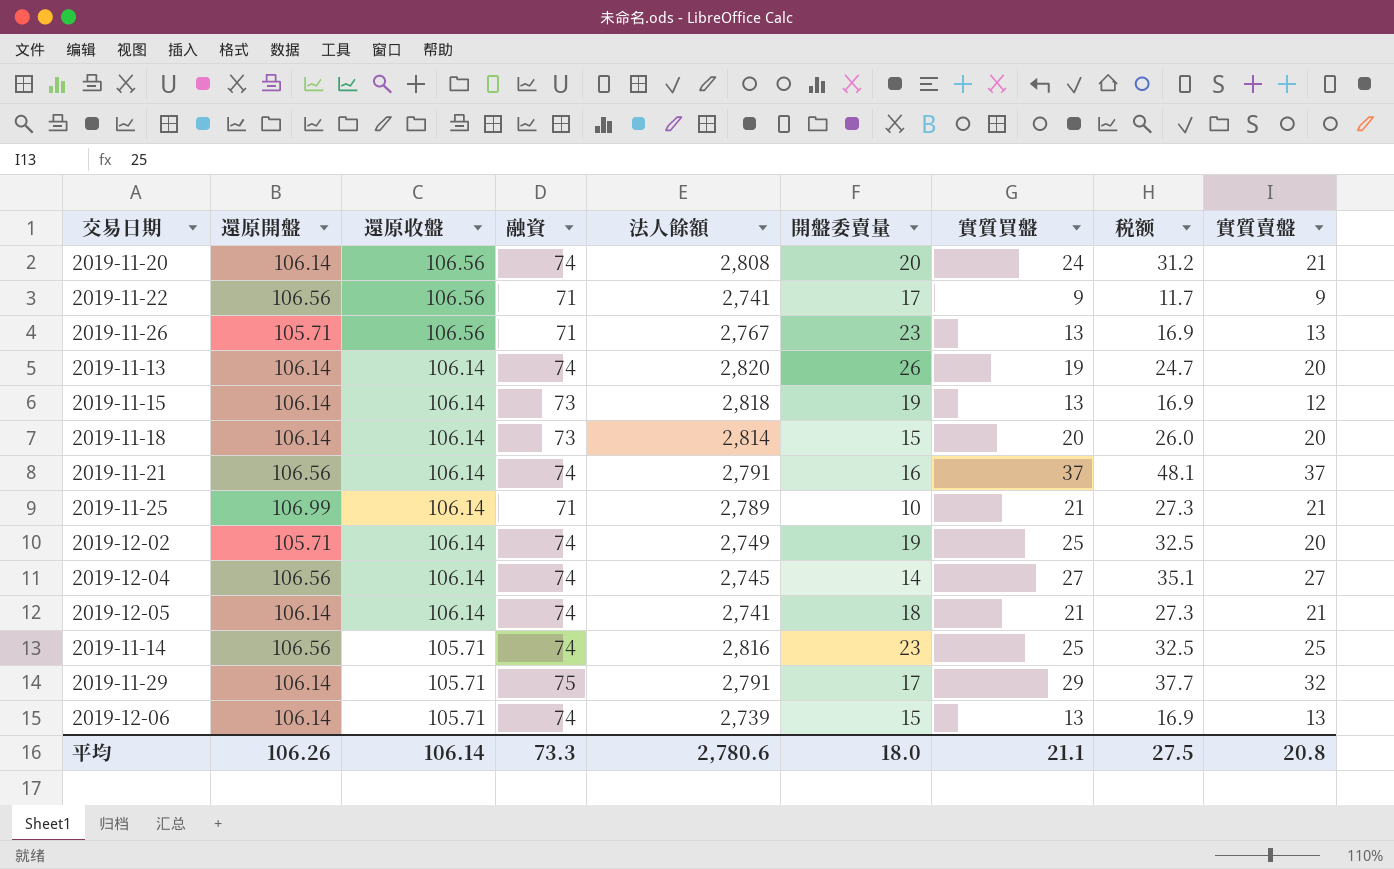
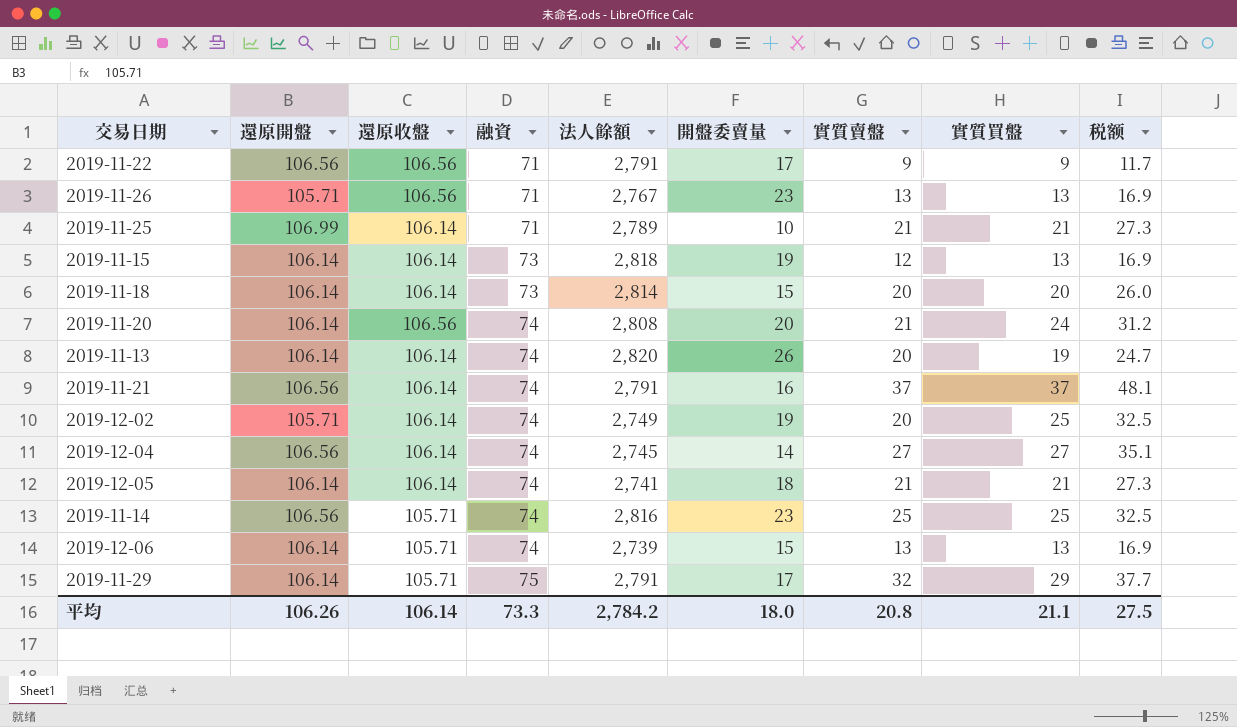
row order: 還原收盤 descending -> 融資 ascending
column 實質賣盤 | position: 9 -> 7
2019-11-22 | 法人餘額: 2,741 -> 2,791
平均 | 法人餘額: 2,780.6 -> 2,784.2

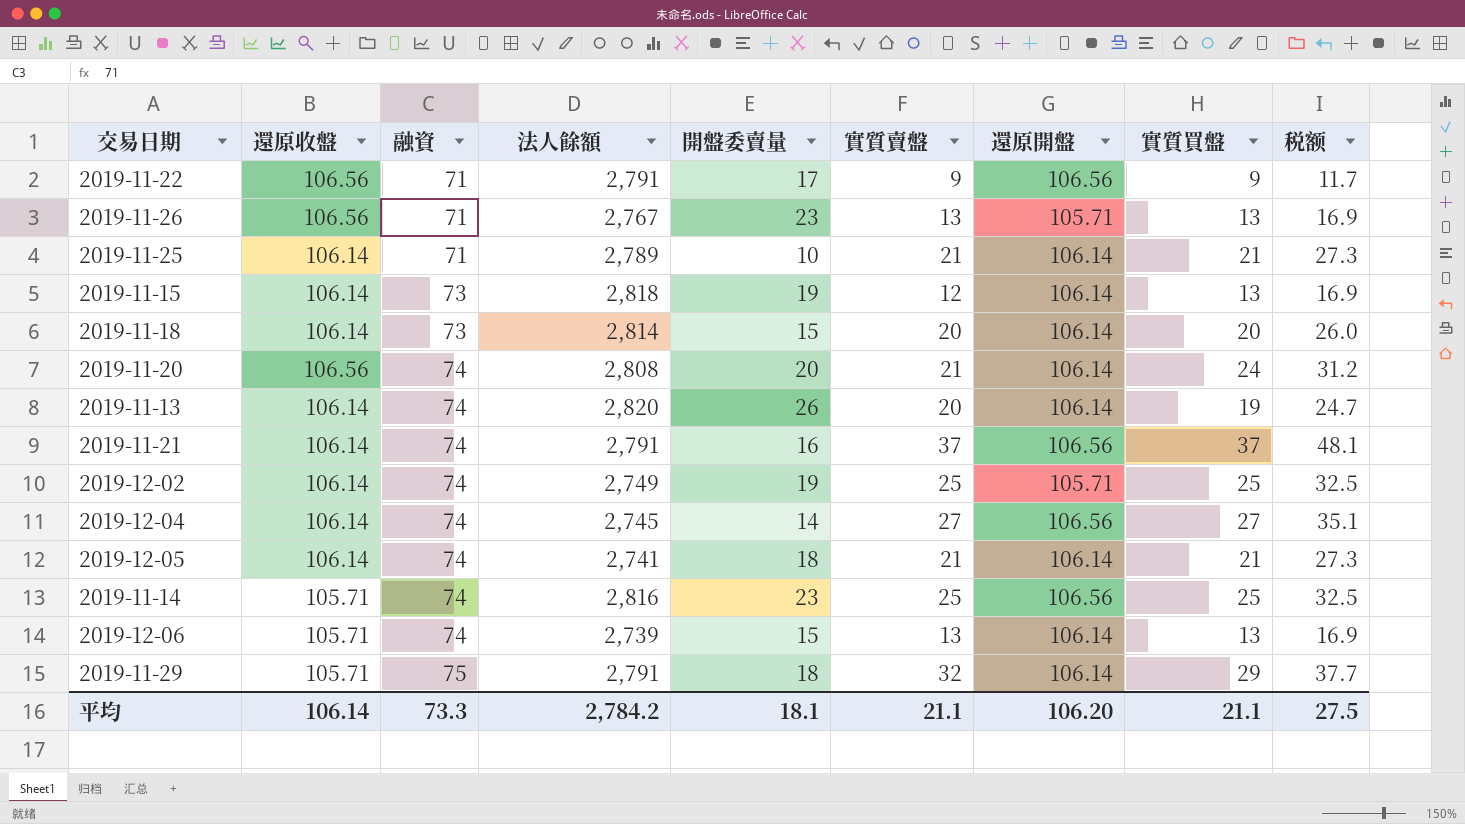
column 還原開盤 | position: 2 -> 7
2019-11-25 | 還原開盤: 106.99 -> 106.14
2019-12-02 | 實質賣盤: 20 -> 25
2019-11-29 | 開盤委賣量: 17 -> 18
平均 | 開盤委賣量: 18.0 -> 18.1
平均 | 實質賣盤: 20.8 -> 21.1
平均 | 還原開盤: 106.26 -> 106.20

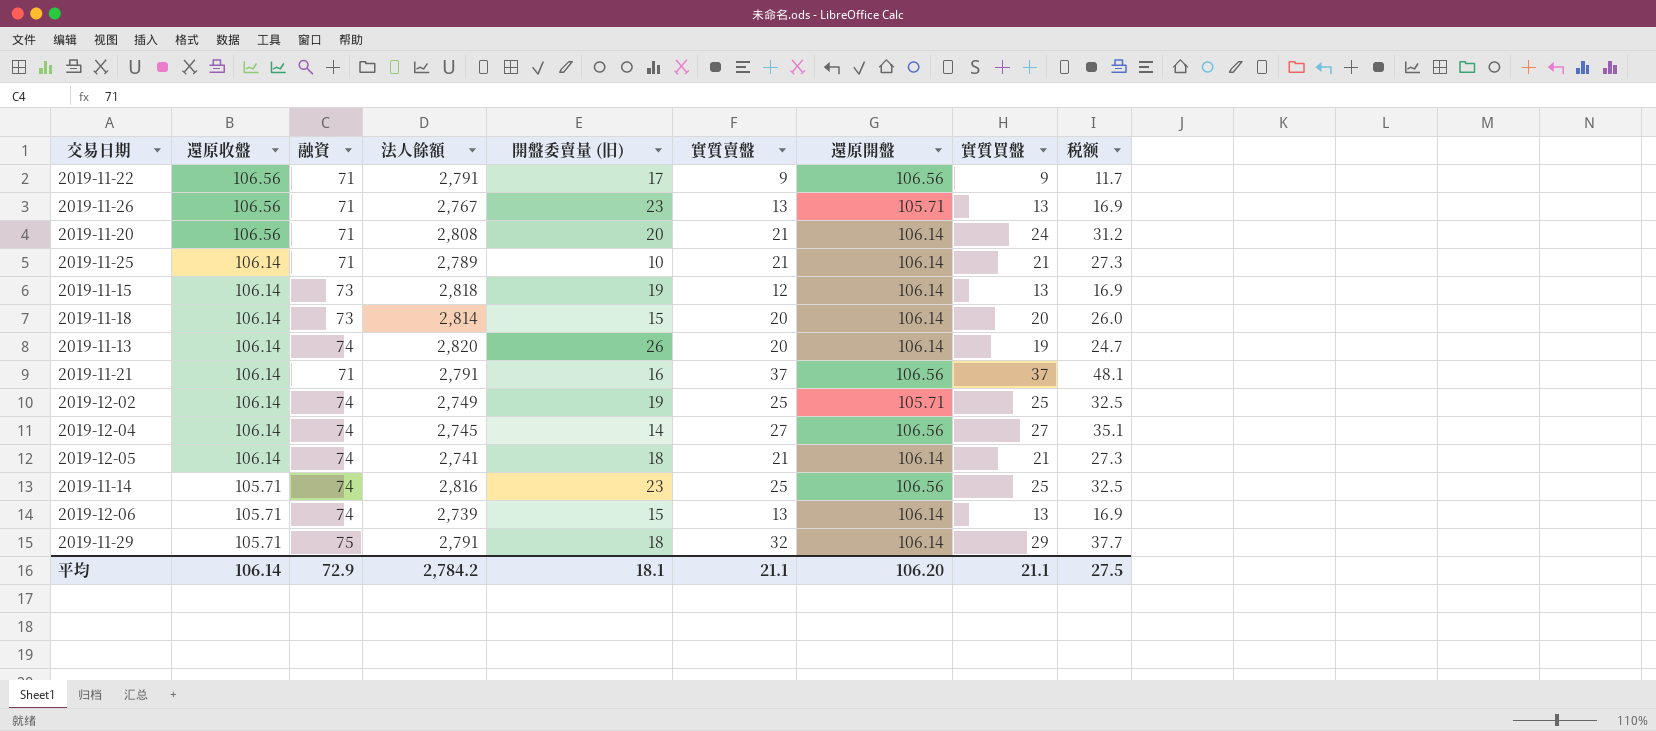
row order: 融資 ascending -> 還原收盤 descending
column name: 開盤委賣量 -> 開盤委賣量 (旧)
2019-11-20 | 融資: 74 -> 71
2019-11-21 | 融資: 74 -> 71
平均 | 融資: 73.3 -> 72.9

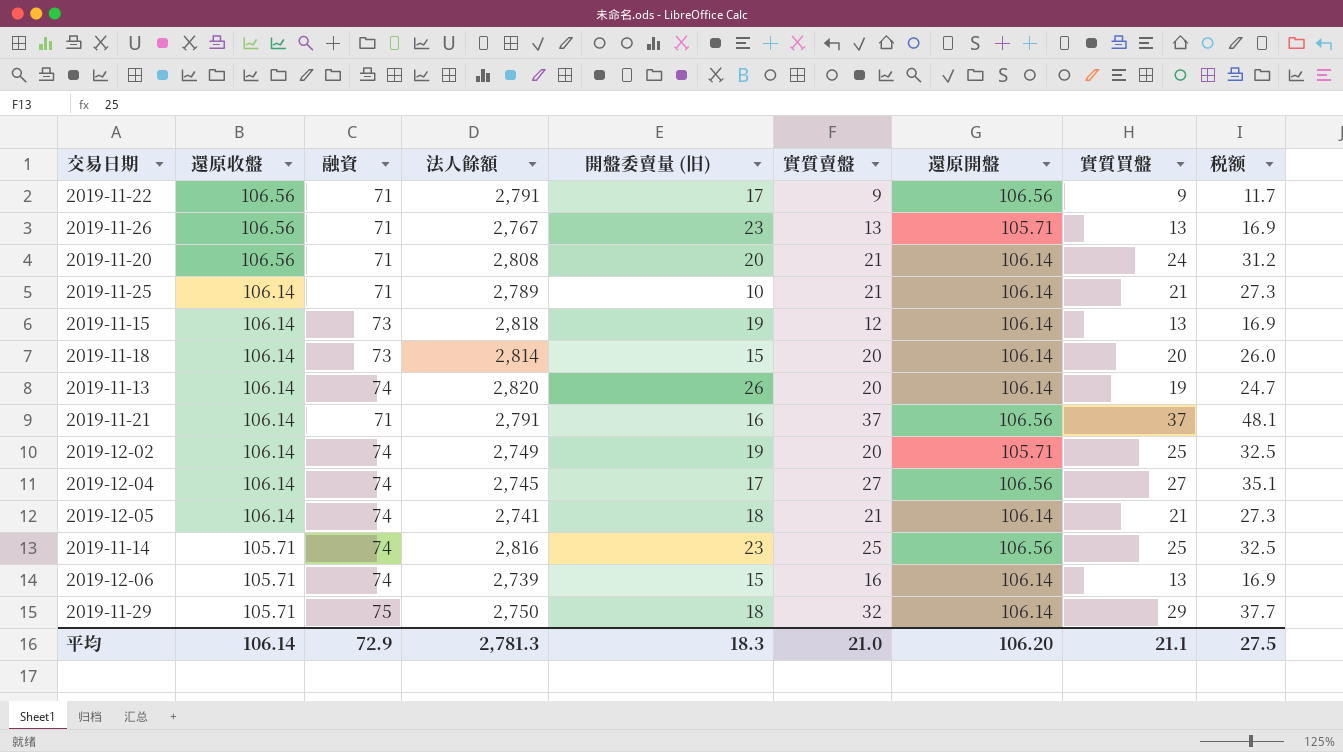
2019-12-02 | 實質賣盤: 25 -> 20
2019-12-04 | 開盤委賣量 (旧): 14 -> 17
2019-12-06 | 實質賣盤: 13 -> 16
2019-11-29 | 法人餘額: 2,791 -> 2,750
平均 | 法人餘額: 2,784.2 -> 2,781.3
平均 | 開盤委賣量 (旧): 18.1 -> 18.3
平均 | 實質賣盤: 21.1 -> 21.0

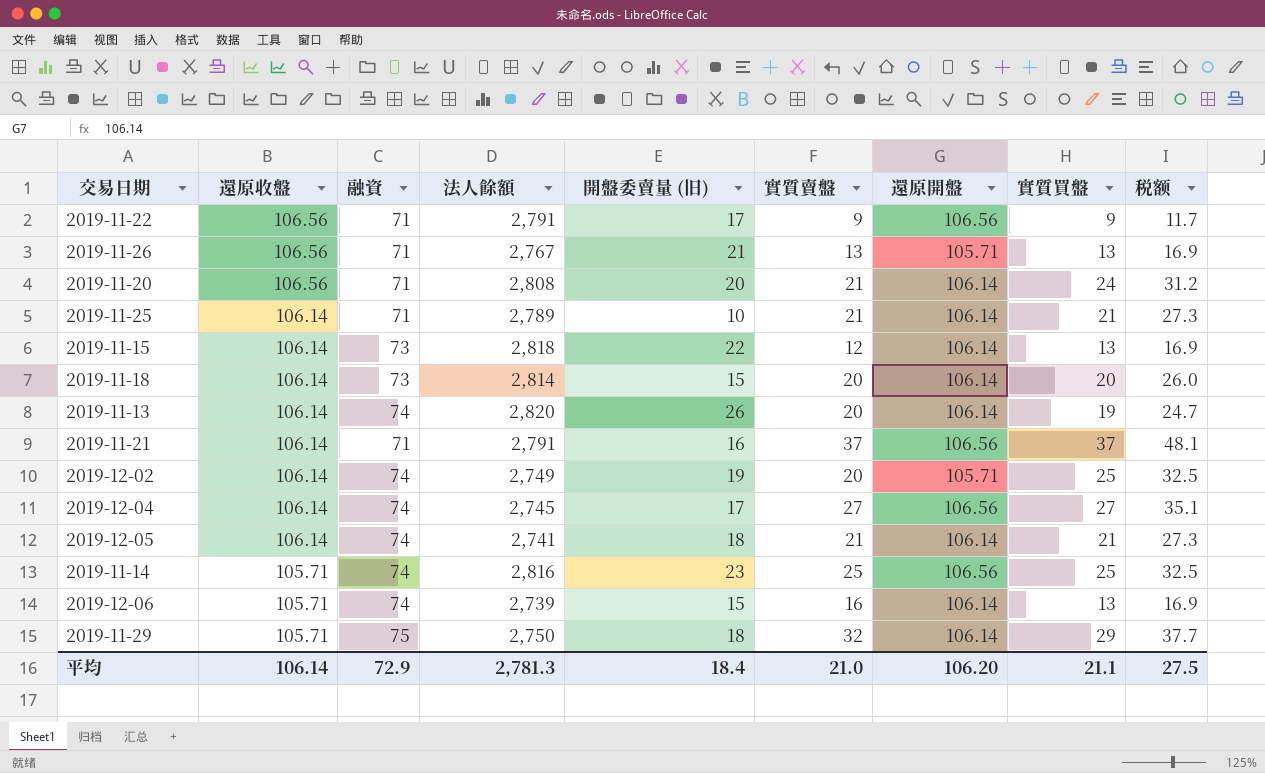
2019-11-26 | 開盤委賣量 (旧): 23 -> 21
2019-11-15 | 開盤委賣量 (旧): 19 -> 22
平均 | 開盤委賣量 (旧): 18.3 -> 18.4

